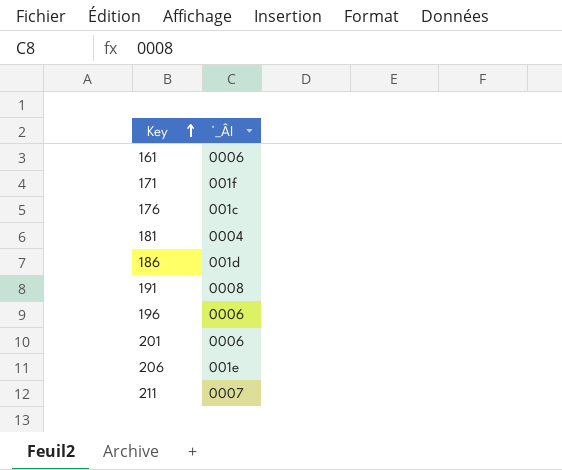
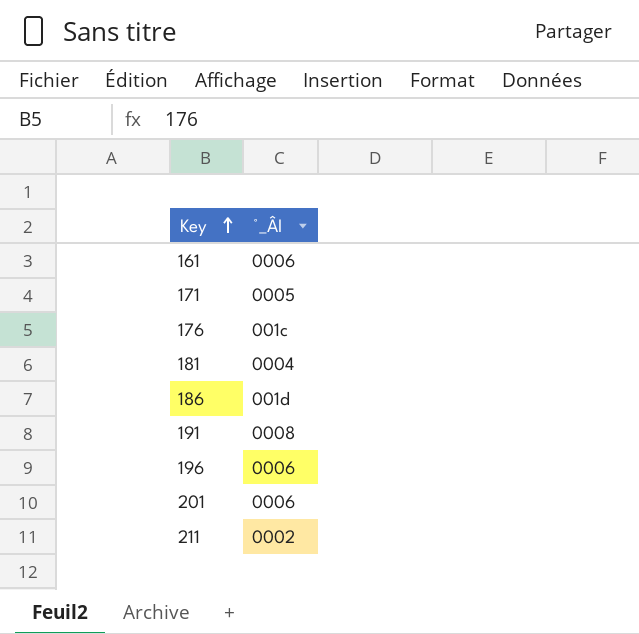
row 206: 001e -> none
171 | °_ÂI: 001f -> 0005
211 | °_ÂI: 0007 -> 0002

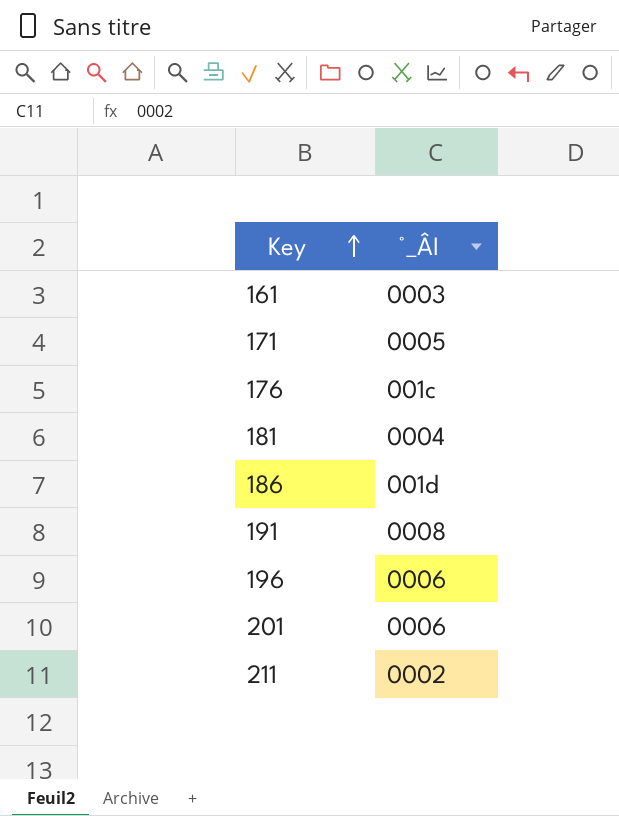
161 | °_ÂI: 0006 -> 0003

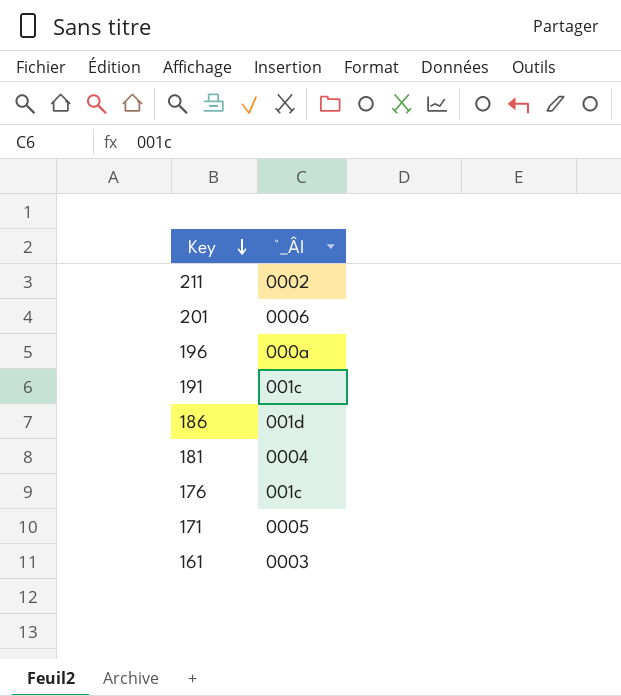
row order: Key ascending -> Key descending
196 | °_ÂI: 0006 -> 000a
191 | °_ÂI: 0008 -> 001c

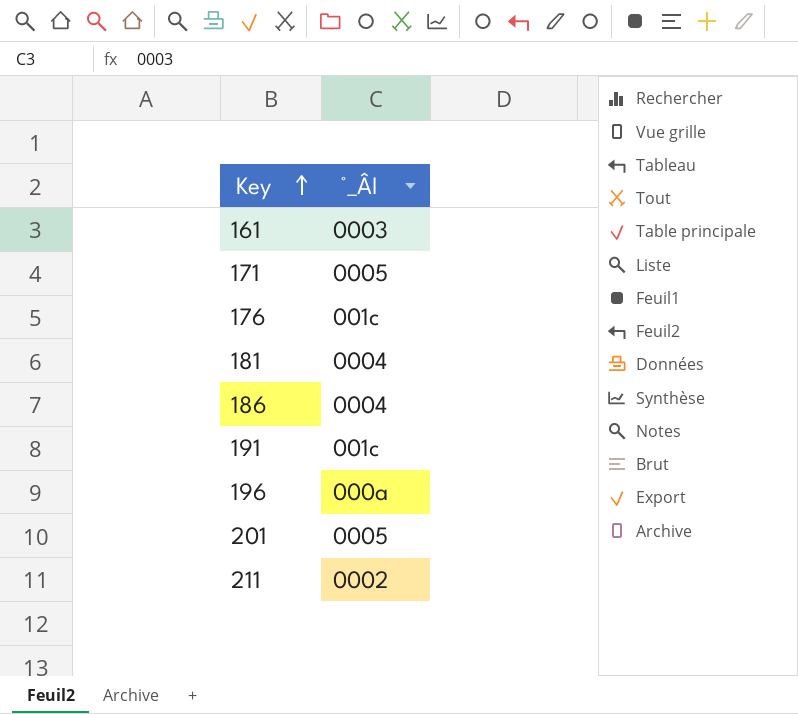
row order: Key descending -> Key ascending
186 | °_ÂI: 001d -> 0004
201 | °_ÂI: 0006 -> 0005

